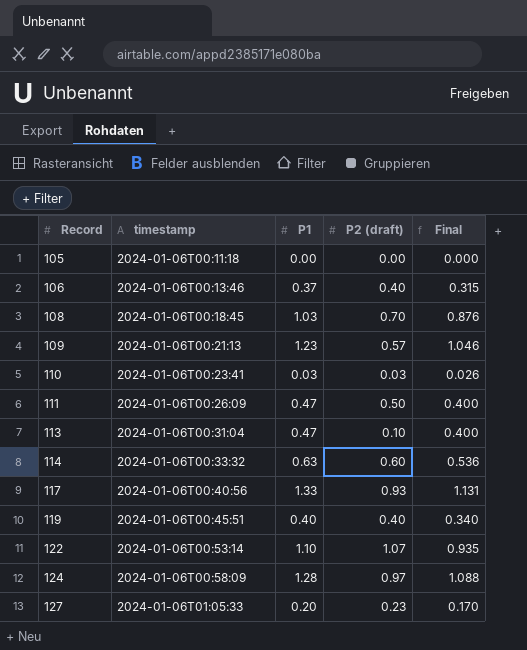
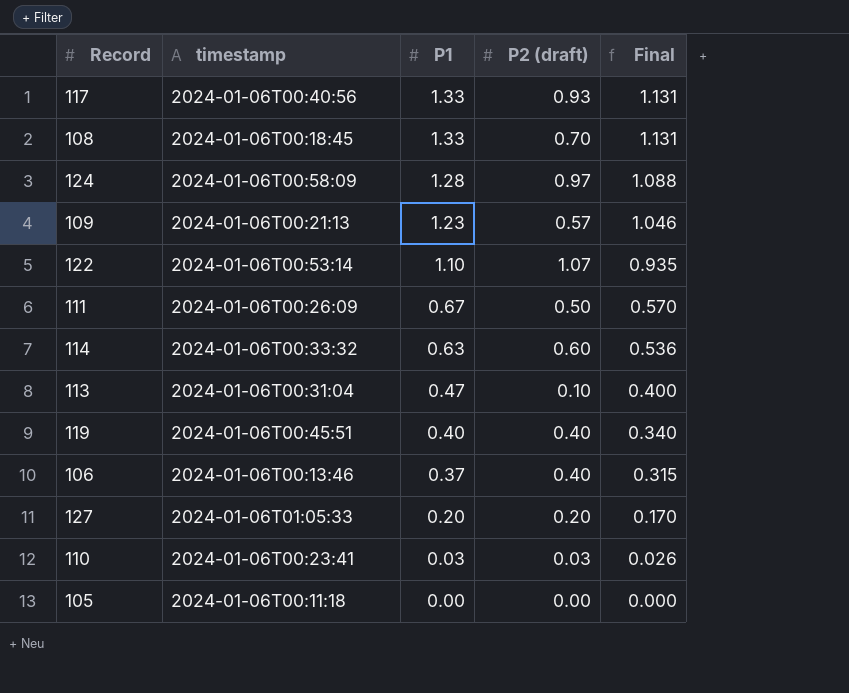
row order: Record ascending -> P1 descending
108 | P1: 1.03 -> 1.33
108 | Final: 0.876 -> 1.131
111 | P1: 0.47 -> 0.67
111 | Final: 0.400 -> 0.570
127 | P2 (draft): 0.23 -> 0.20

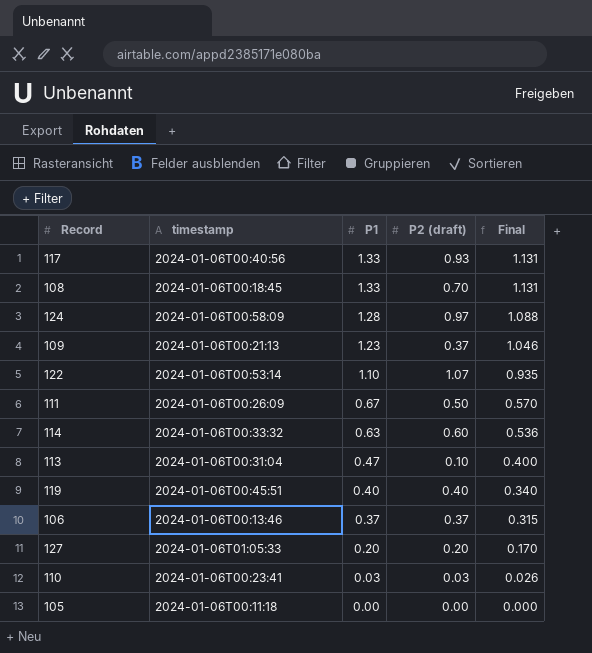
109 | P2 (draft): 0.57 -> 0.37
106 | P2 (draft): 0.40 -> 0.37

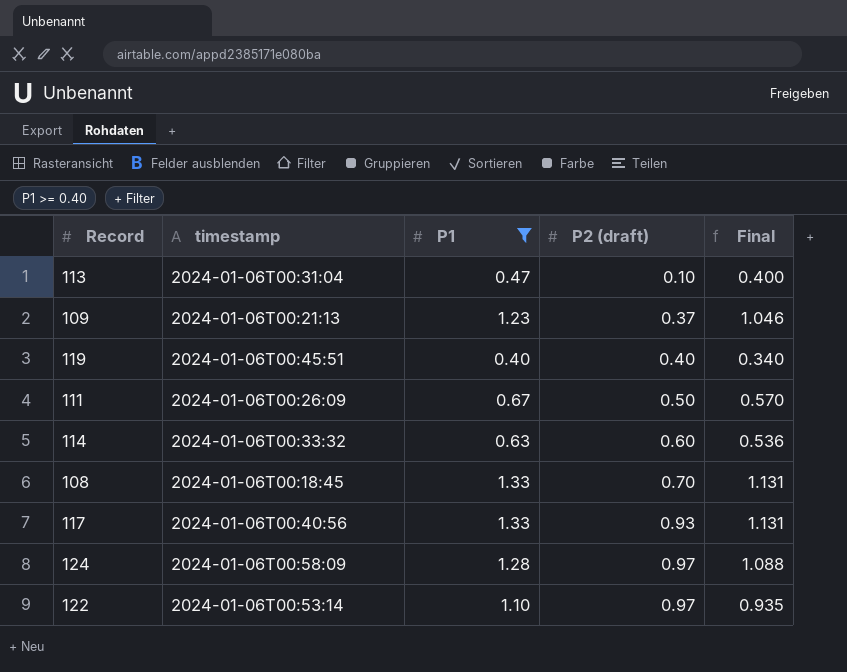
filter: none -> P1 >= 0.40
row order: P1 descending -> P2 (draft) ascending
122 | P2 (draft): 1.07 -> 0.97

